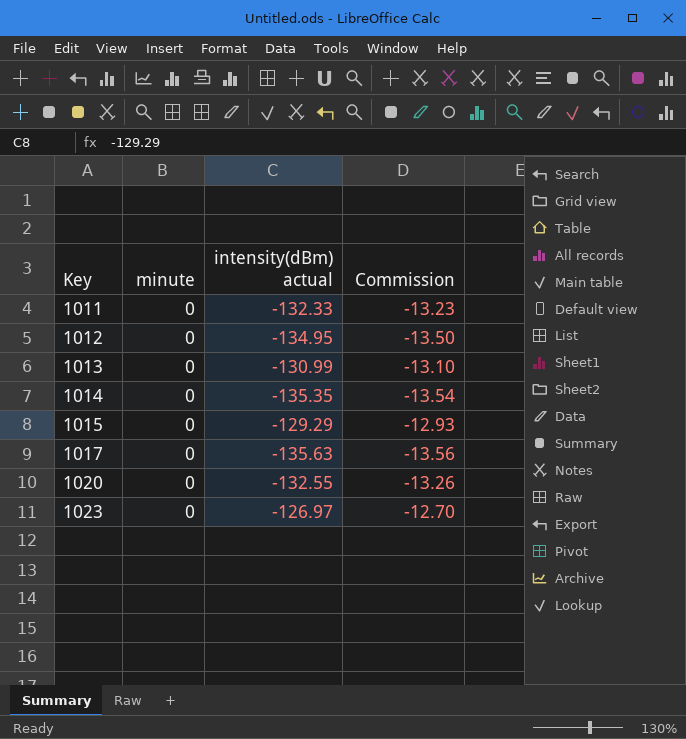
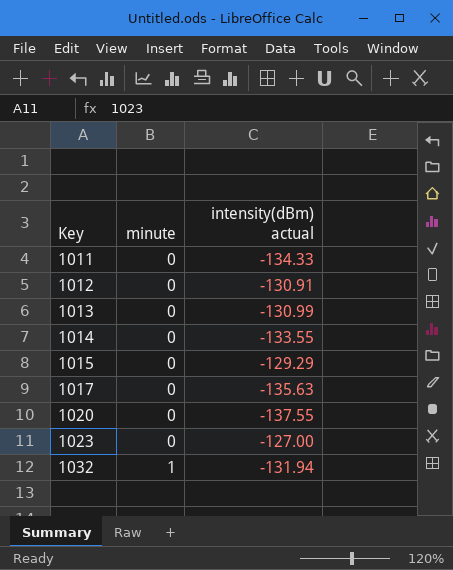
column Commission | formula: [intensity(dBm) actual] * 0.1 -> none
1011 | intensity(dBm) actual: -132.33 -> -134.33
1012 | intensity(dBm) actual: -134.95 -> -130.91
1014 | intensity(dBm) actual: -135.35 -> -133.55
1020 | intensity(dBm) actual: -132.55 -> -137.55
1023 | intensity(dBm) actual: -126.97 -> -127.00
row 1032: none -> 1 | -131.94

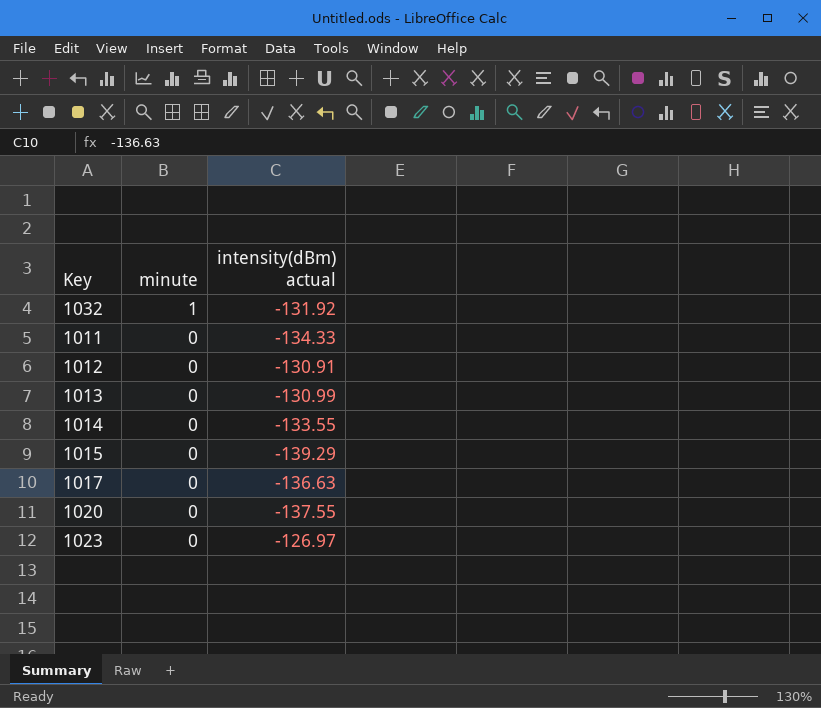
row order: Key ascending -> minute descending
1032 | intensity(dBm) actual: -131.94 -> -131.92
1015 | intensity(dBm) actual: -129.29 -> -139.29
1017 | intensity(dBm) actual: -135.63 -> -136.63
1023 | intensity(dBm) actual: -127.00 -> -126.97

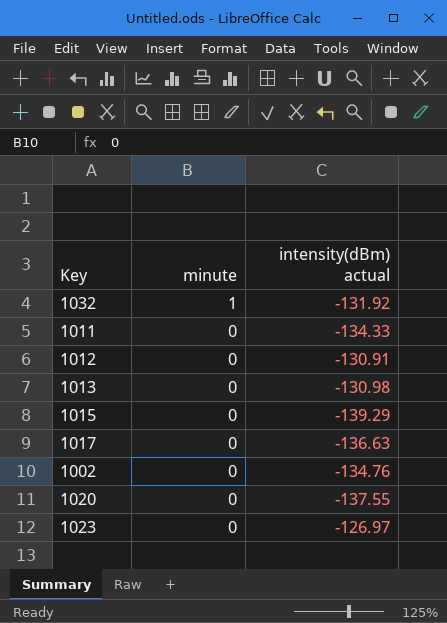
row 1014: 0 | -133.55 -> none
1013 | intensity(dBm) actual: -130.99 -> -130.98
row 1002: none -> 0 | -134.76

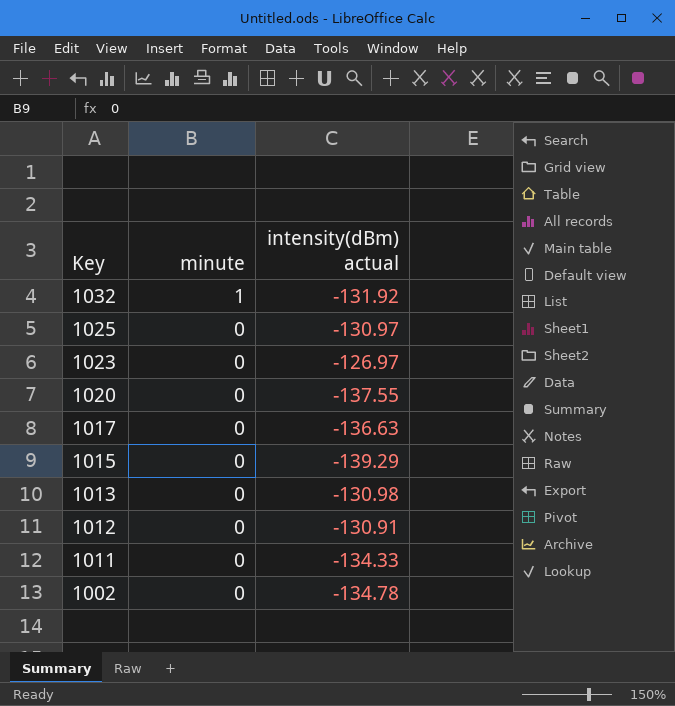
row order: minute descending -> Key descending
row 1025: none -> 0 | -130.97
1002 | intensity(dBm) actual: -134.76 -> -134.78

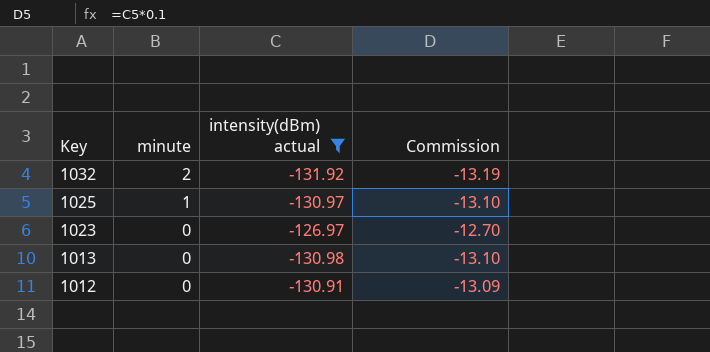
filter: none -> intensity(dBm) actual >= -131.92
column Commission | formula: none -> [intensity(dBm) actual] * 0.1
1032 | minute: 1 -> 2
1025 | minute: 0 -> 1

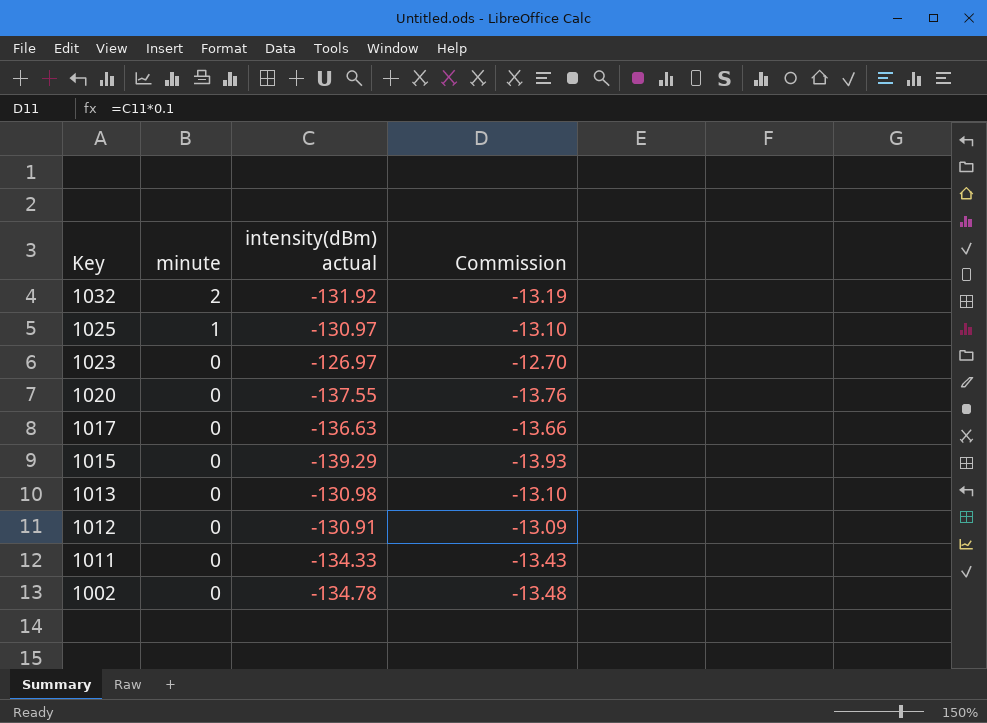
filter: intensity(dBm) actual >= -131.92 -> none

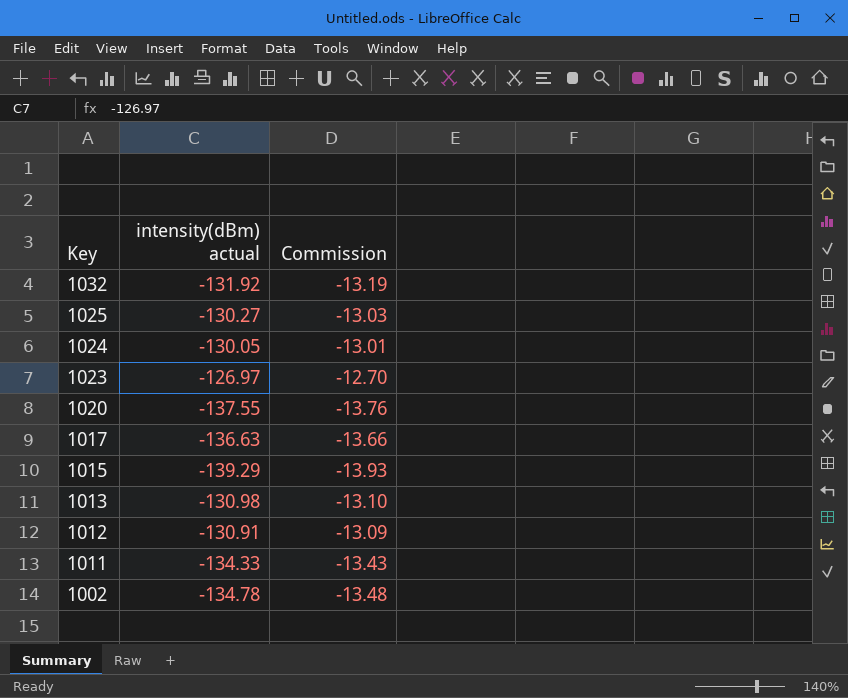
column minute | position: 2 -> none
1025 | intensity(dBm) actual: -130.97 -> -130.27
1025 | Commission: -13.10 -> -13.03
row 1024: none -> -130.05 | -13.01

